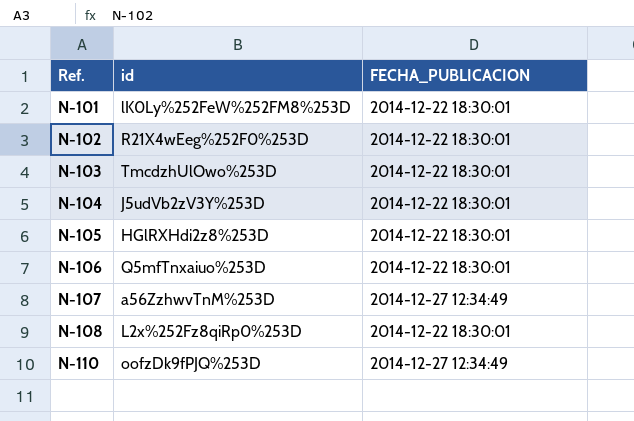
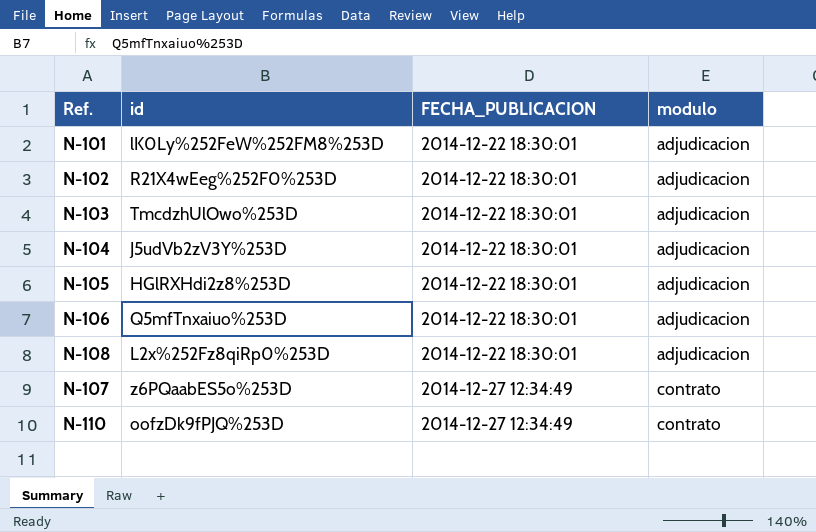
row order: Ref. ascending -> FECHA_PUBLICACION ascending
column modulo | position: none -> 4
N-107 | id: a56ZzhwvTnM%253D -> z6PQaabES5o%253D

